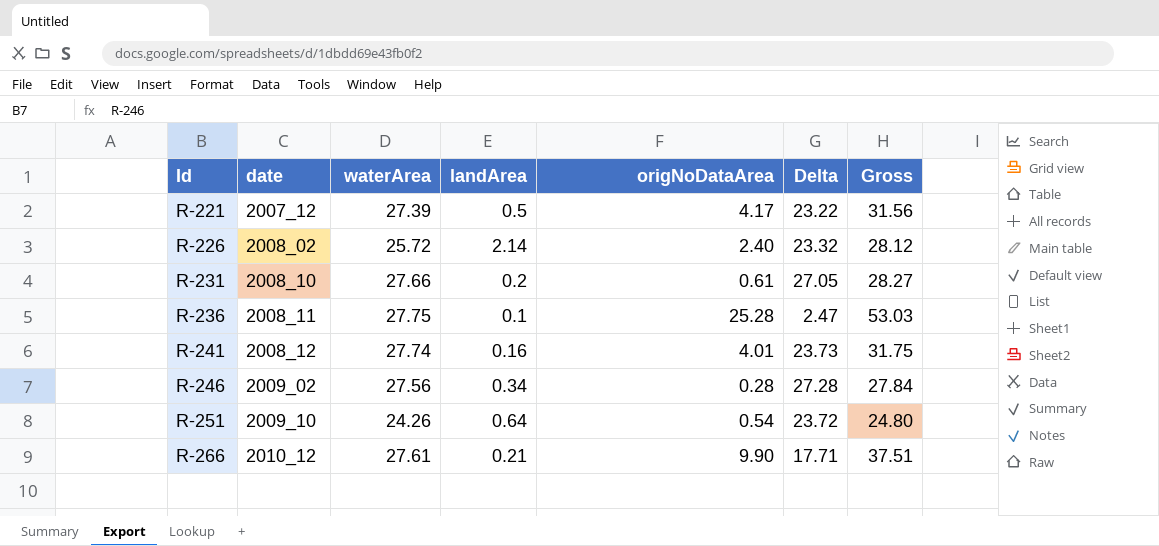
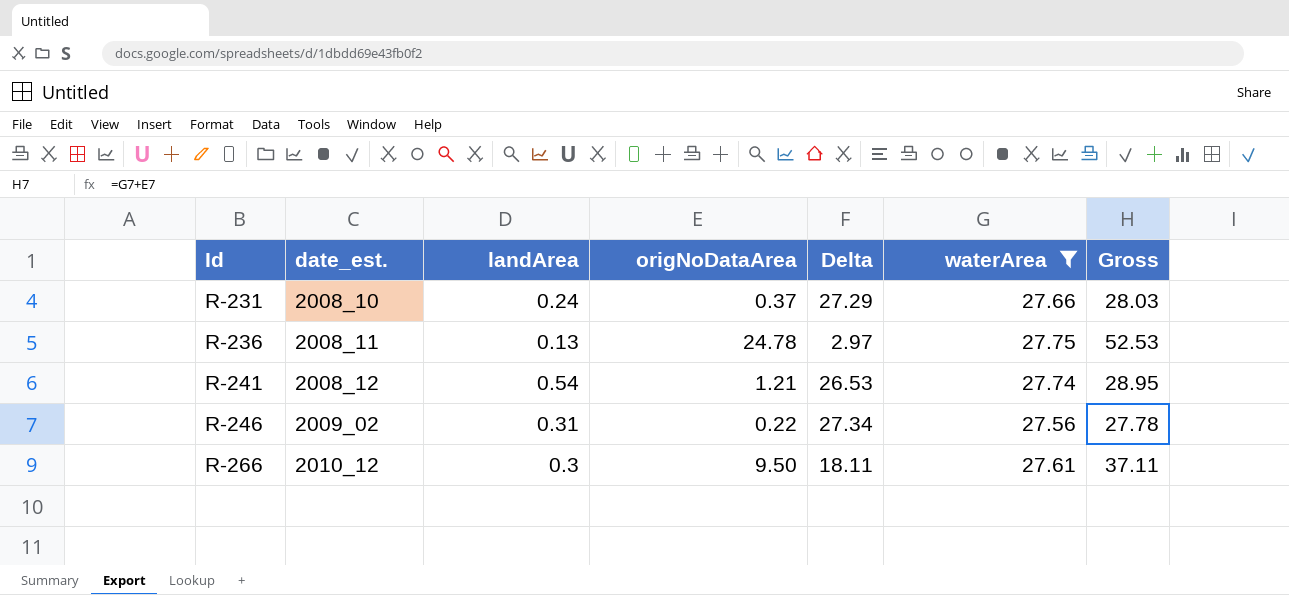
filter: none -> waterArea >= 27.56
column name: date -> date_est.
column waterArea | position: 3 -> 6
R-231 | landArea: 0.2 -> 0.24
R-231 | origNoDataArea: 0.61 -> 0.37
R-231 | Delta: 27.05 -> 27.29
R-231 | Gross: 28.27 -> 28.03
R-236 | landArea: 0.1 -> 0.13
R-236 | origNoDataArea: 25.28 -> 24.78
R-236 | Delta: 2.47 -> 2.97
R-236 | Gross: 53.03 -> 52.53
R-241 | landArea: 0.16 -> 0.54
R-241 | origNoDataArea: 4.01 -> 1.21
R-241 | Delta: 23.73 -> 26.53
R-241 | Gross: 31.75 -> 28.95
R-246 | landArea: 0.34 -> 0.31
R-246 | origNoDataArea: 0.28 -> 0.22
R-246 | Delta: 27.28 -> 27.34
R-246 | Gross: 27.84 -> 27.78
R-266 | landArea: 0.21 -> 0.3
R-266 | origNoDataArea: 9.90 -> 9.50
R-266 | Delta: 17.71 -> 18.11
R-266 | Gross: 37.51 -> 37.11

